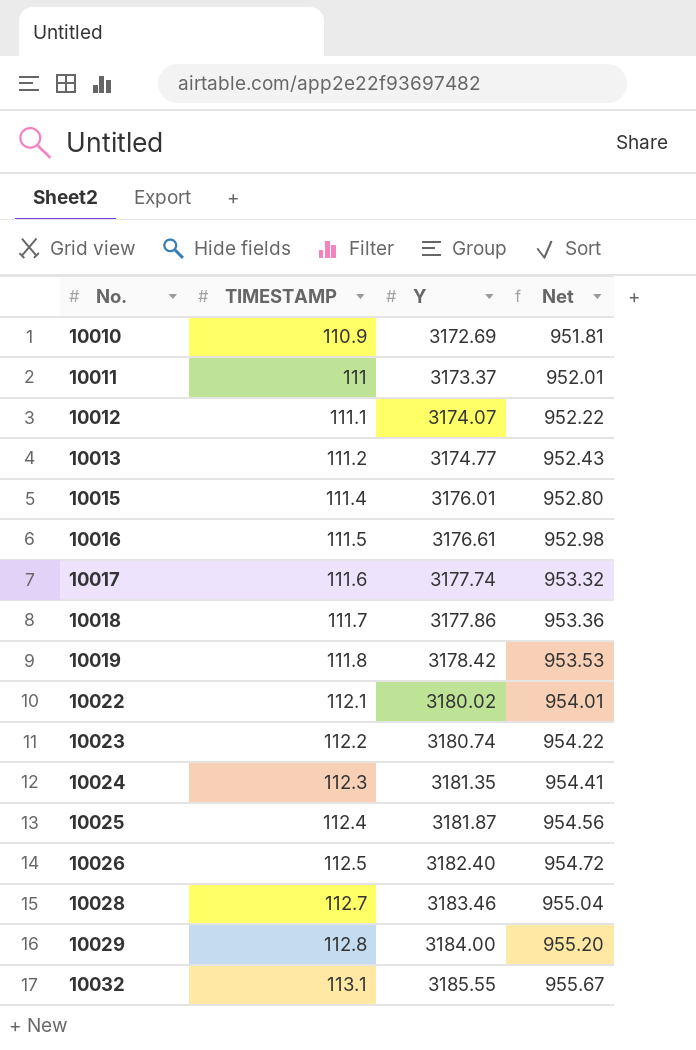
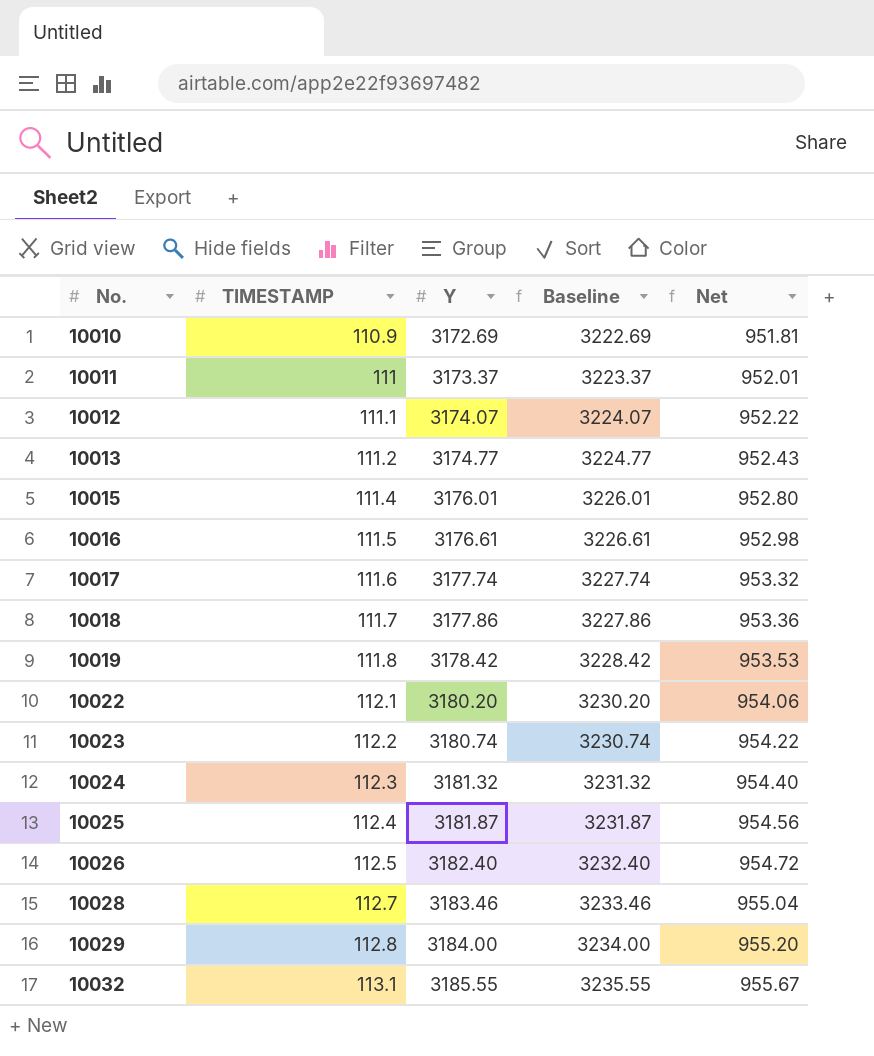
column Baseline | formula: none -> [Y] + 50
10022 | Y: 3180.02 -> 3180.20
10022 | Net: 954.01 -> 954.06
10024 | Y: 3181.35 -> 3181.32
10024 | Net: 954.41 -> 954.40

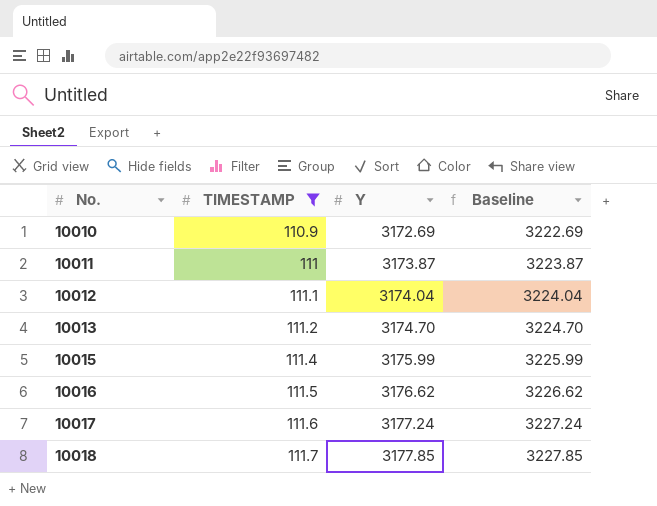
filter: none -> TIMESTAMP <= 111.7
column Net | formula: [Y] * 0.3 -> none
10011 | Y: 3173.37 -> 3173.87
10011 | Baseline: 3223.37 -> 3223.87
10012 | Y: 3174.07 -> 3174.04
10012 | Baseline: 3224.07 -> 3224.04
10013 | Y: 3174.77 -> 3174.70
10013 | Baseline: 3224.77 -> 3224.70
10015 | Y: 3176.01 -> 3175.99
10015 | Baseline: 3226.01 -> 3225.99
10016 | Y: 3176.61 -> 3176.62
10016 | Baseline: 3226.61 -> 3226.62
10017 | Y: 3177.74 -> 3177.24
10017 | Baseline: 3227.74 -> 3227.24
10018 | Y: 3177.86 -> 3177.85
10018 | Baseline: 3227.86 -> 3227.85

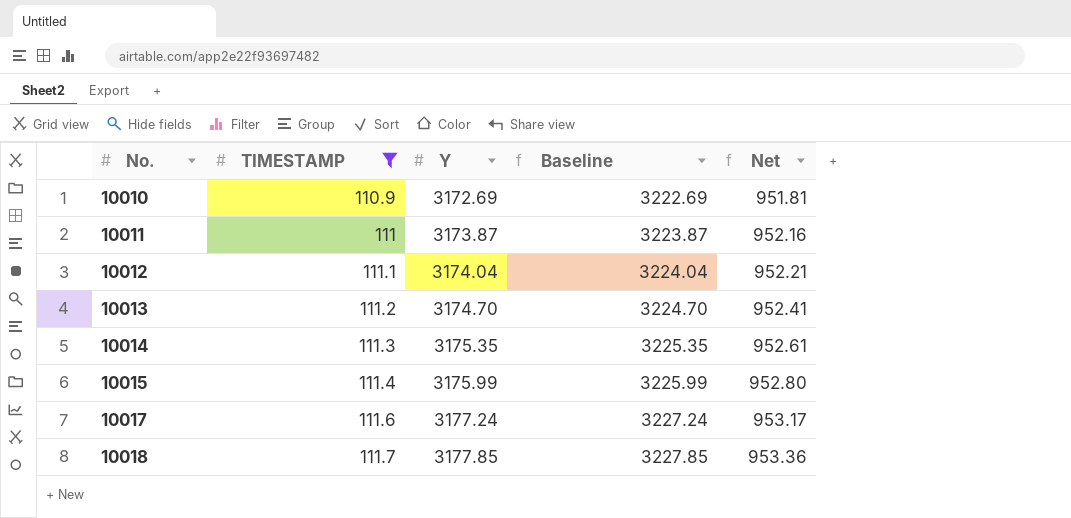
column Net | formula: none -> [Y] * 0.3
row 10016: 111.5 | 3176.62 | 3226.62 -> none
row 10014: none -> 111.3 | 3175.35 | 3225.35 | 952.61

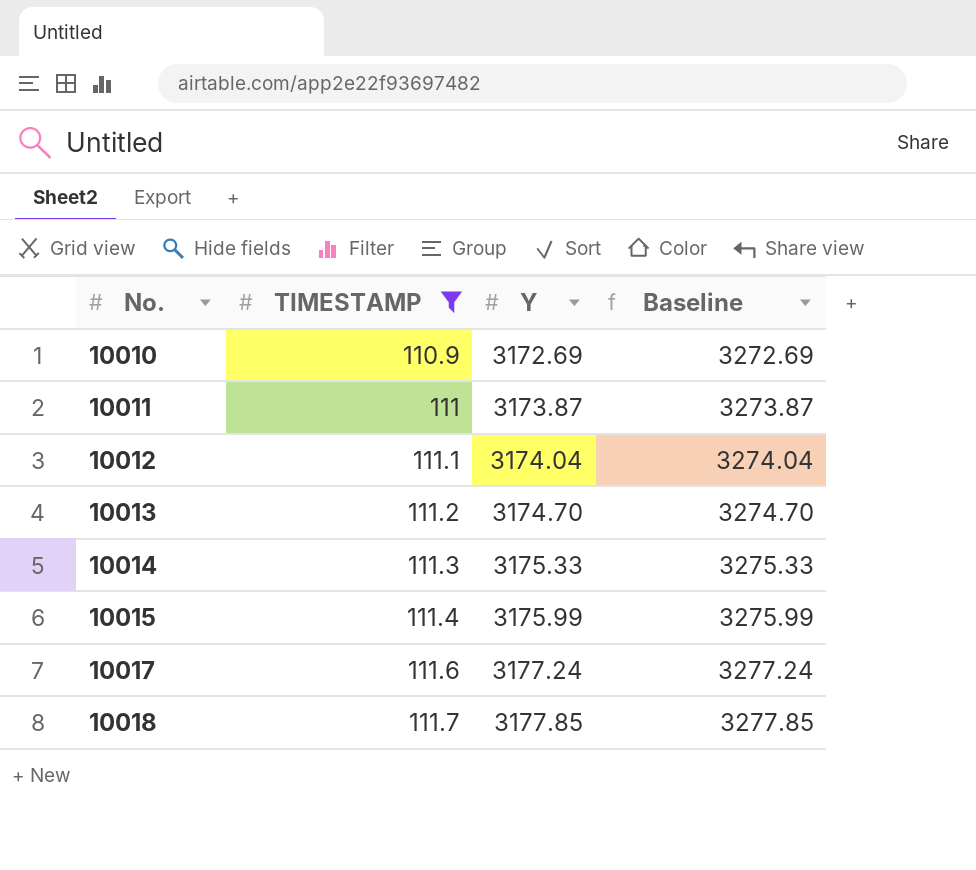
column Net | formula: [Y] * 0.3 -> none
column Baseline | formula: [Y] + 50 -> [Y] + 100
10014 | Y: 3175.35 -> 3175.33

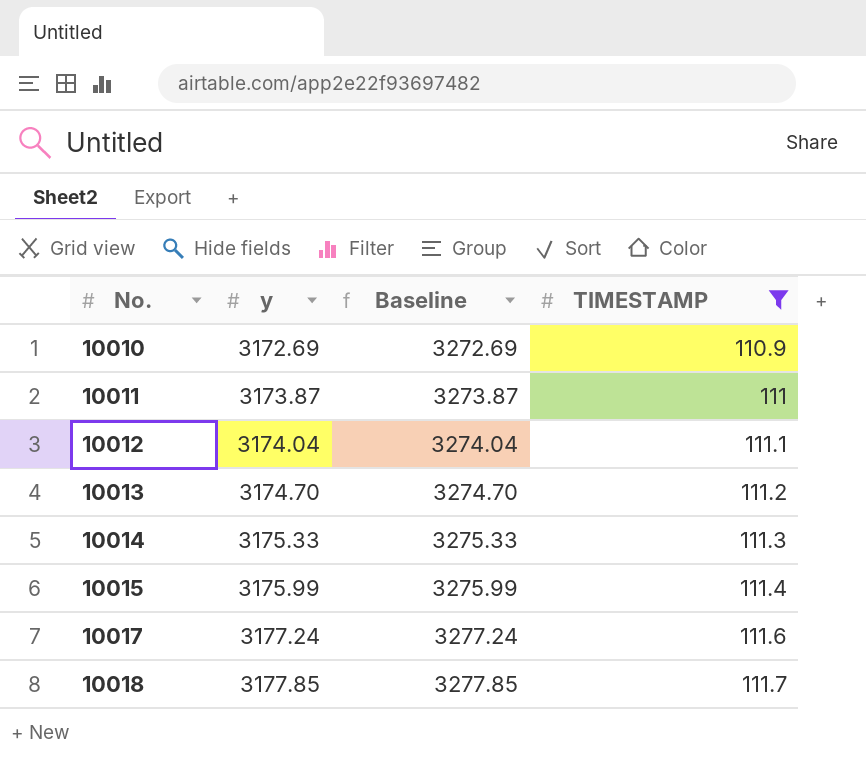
column name: Y -> y
column TIMESTAMP | position: 2 -> 4

